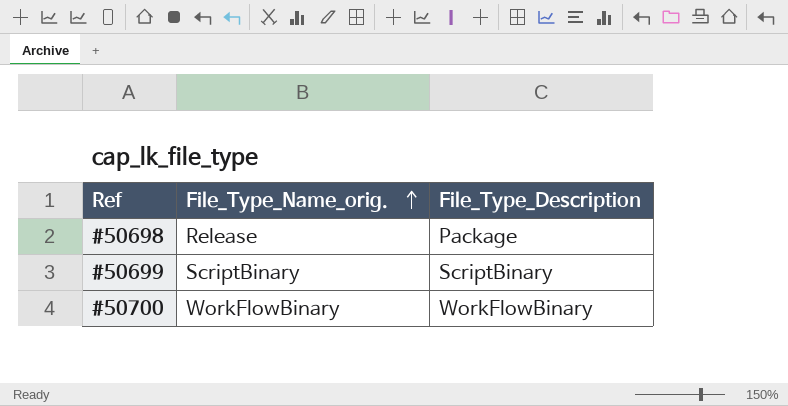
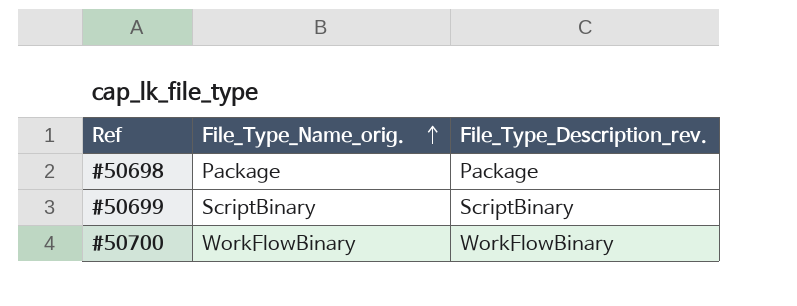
column name: File_Type_Description -> File_Type_Description_rev.
#50698 | File_Type_Name_orig.: Release -> Package

